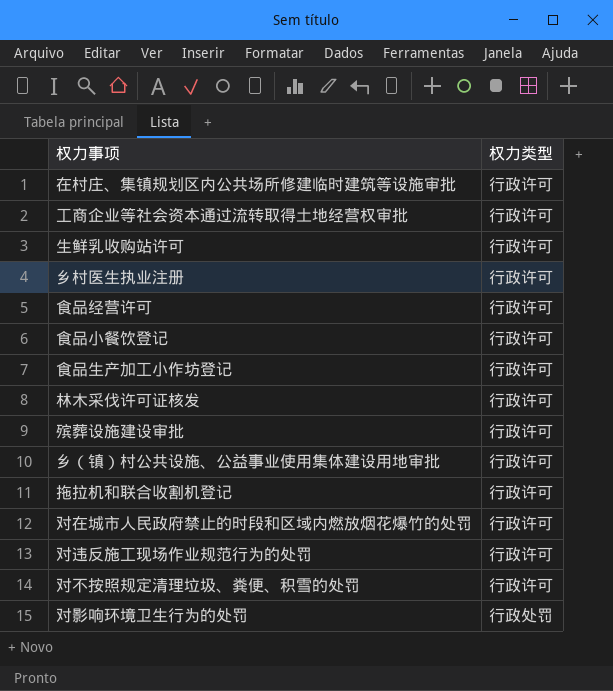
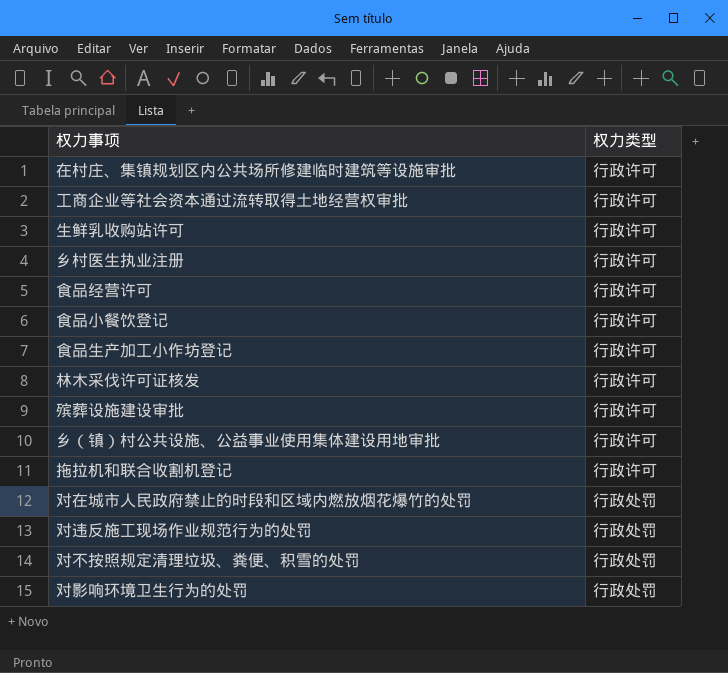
对在城市人民政府禁止的时段和区域内燃放烟花爆竹的处罚 | 权力类型: 行政许可 -> 行政处罚
对违反施工现场作业规范行为的处罚 | 权力类型: 行政许可 -> 行政处罚
对不按照规定清理垃圾、粪便、积雪的处罚 | 权力类型: 行政许可 -> 行政处罚

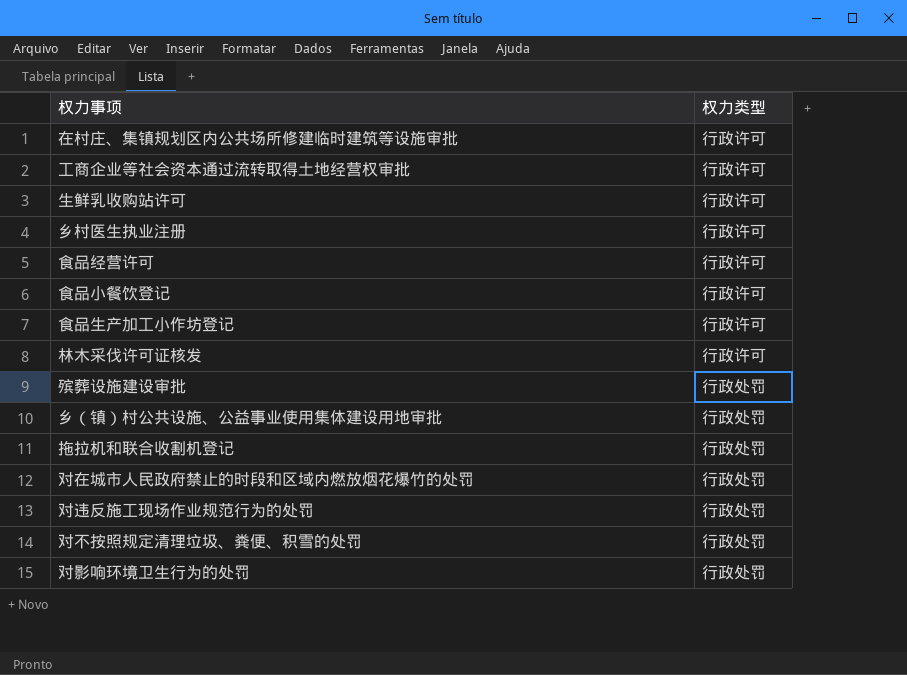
殡葬设施建设审批 | 权力类型: 行政许可 -> 行政处罚
乡（镇）村公共设施、公益事业使用集体建设用地审批 | 权力类型: 行政许可 -> 行政处罚
拖拉机和联合收割机登记 | 权力类型: 行政许可 -> 行政处罚

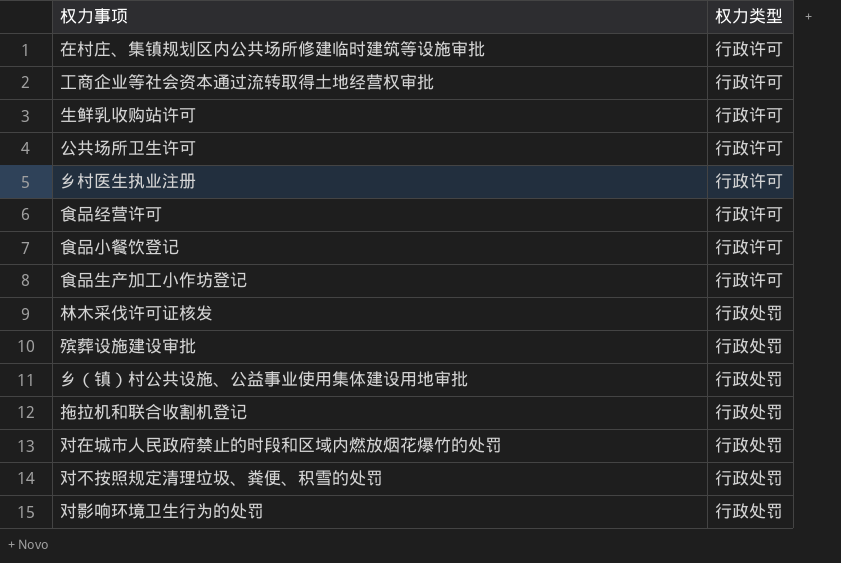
row 对违反施工现场作业规范行为的处罚: 行政处罚 -> none
row 公共场所卫生许可: none -> 行政许可
林木采伐许可证核发 | 权力类型: 行政许可 -> 行政处罚

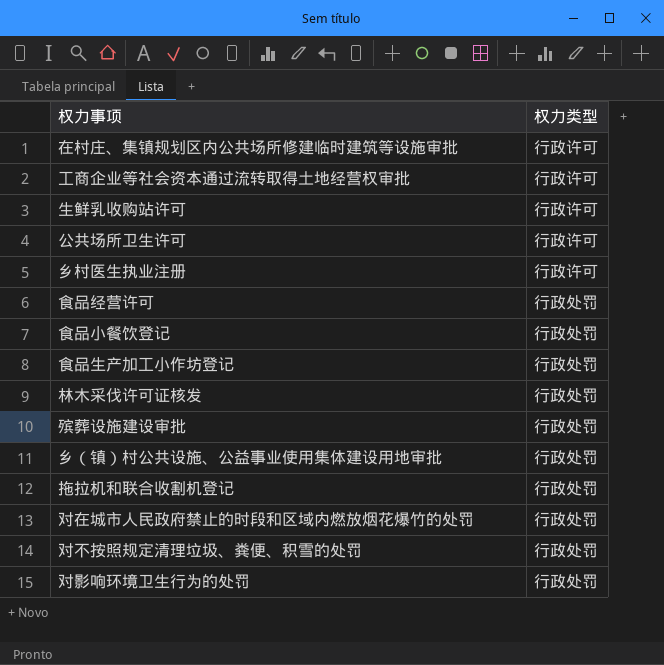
食品经营许可 | 权力类型: 行政许可 -> 行政处罚
食品小餐饮登记 | 权力类型: 行政许可 -> 行政处罚
食品生产加工小作坊登记 | 权力类型: 行政许可 -> 行政处罚

